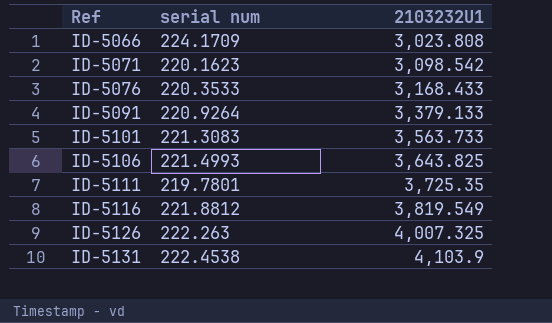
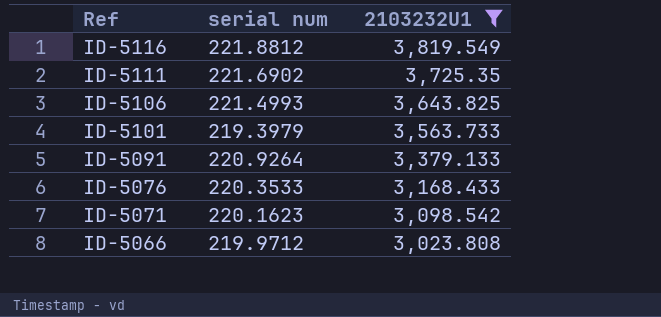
filter: none -> 2103232U1 <= 3,819.549
row order: Ref ascending -> Ref descending
ID-5111 | serial num: 219.7801 -> 221.6902
ID-5101 | serial num: 221.3083 -> 219.3979
ID-5066 | serial num: 224.1709 -> 219.9712

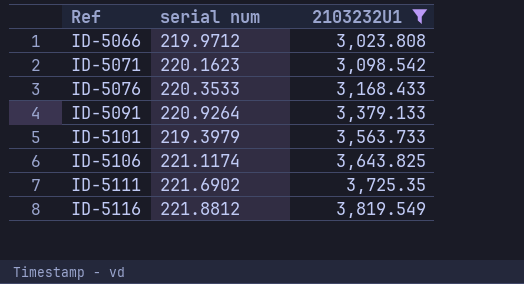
row order: Ref descending -> Ref ascending
ID-5106 | serial num: 221.4993 -> 221.1174

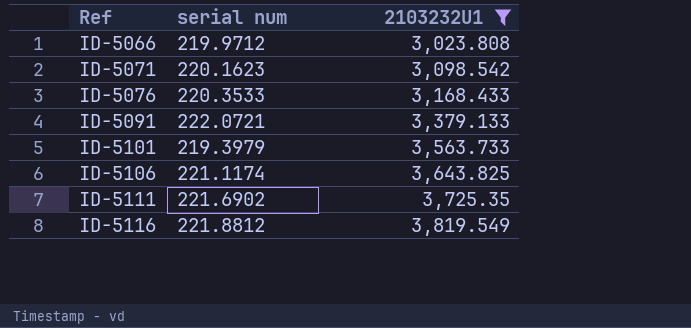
ID-5091 | serial num: 220.9264 -> 222.0721

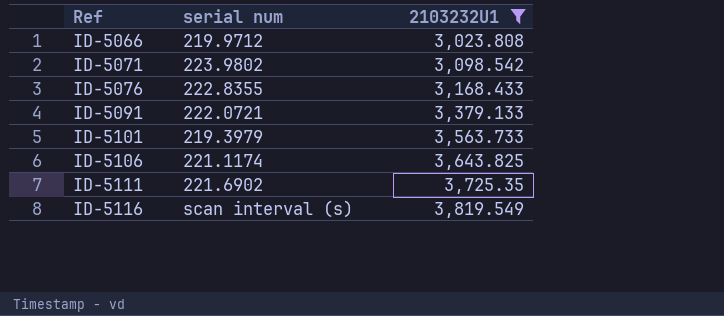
ID-5071 | serial num: 220.1623 -> 223.9802
ID-5076 | serial num: 220.3533 -> 222.8355
ID-5116 | serial num: 221.8812 -> scan interval (s)

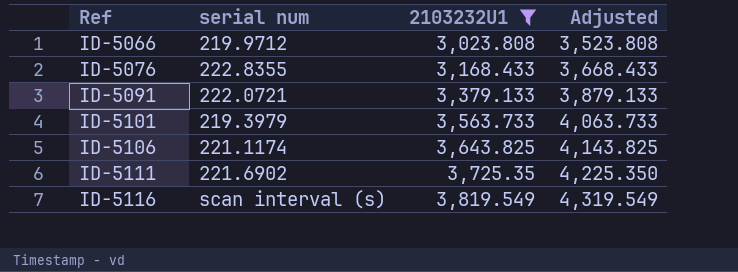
column Adjusted | formula: none -> [2103232U1] + 500
row ID-5071: 223.9802 | 3,098.542 -> none

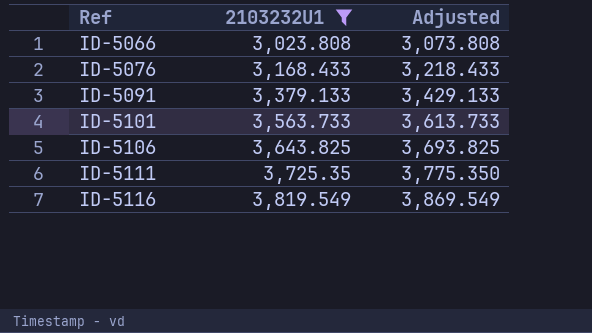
column serial num | position: 2 -> none
column Adjusted | formula: [2103232U1] + 500 -> [2103232U1] + 50

